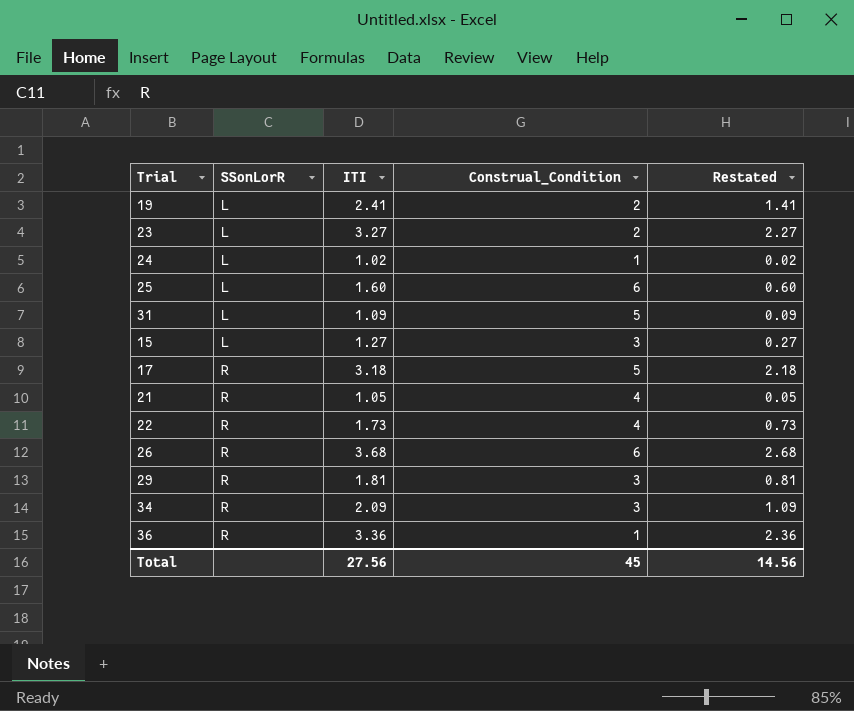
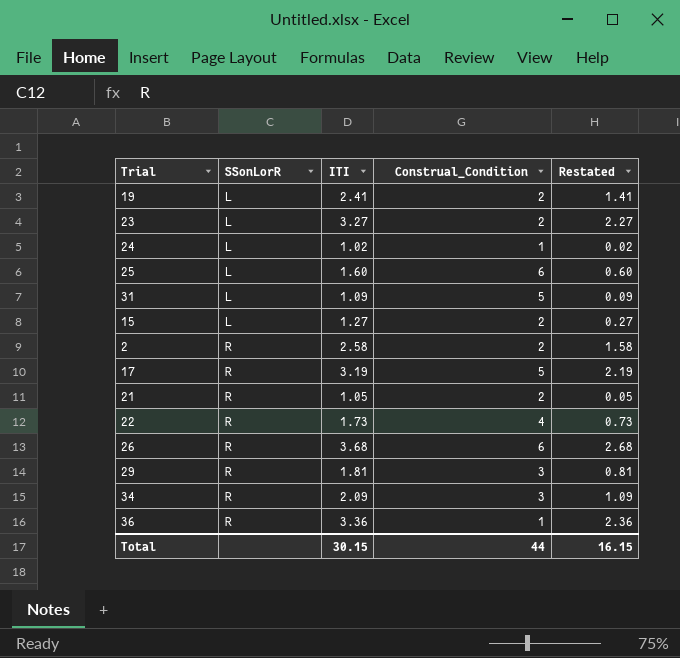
15 | Construal_Condition: 3 -> 2
row 2: none -> R | 2.58 | 2 | 1.58
17 | ITI: 3.18 -> 3.19
17 | Restated: 2.18 -> 2.19
21 | Construal_Condition: 4 -> 2
Total | ITI: 27.56 -> 30.15
Total | Construal_Condition: 45 -> 44
Total | Restated: 14.56 -> 16.15

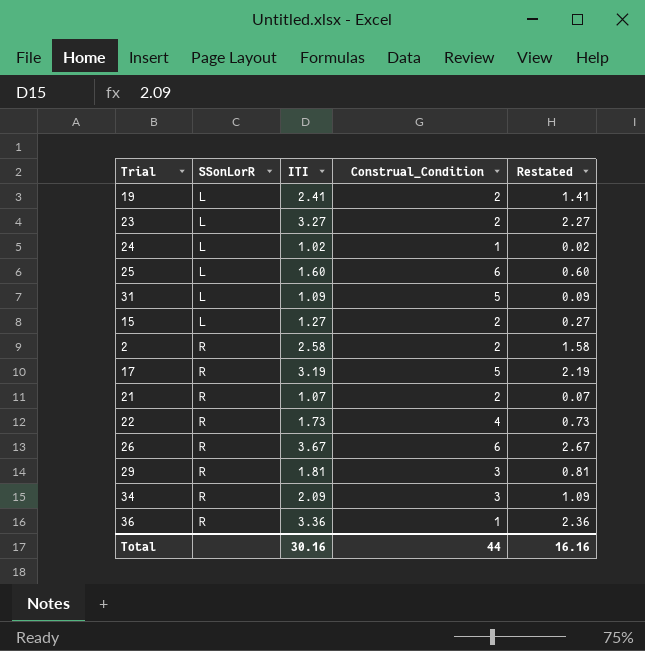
21 | ITI: 1.05 -> 1.07
21 | Restated: 0.05 -> 0.07
26 | ITI: 3.68 -> 3.67
26 | Restated: 2.68 -> 2.67
Total | ITI: 30.15 -> 30.16
Total | Restated: 16.15 -> 16.16

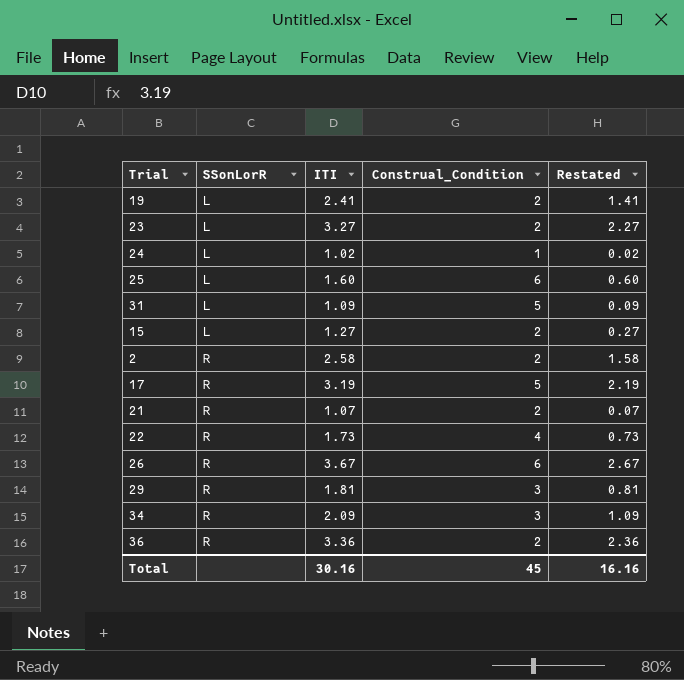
36 | Construal_Condition: 1 -> 2
Total | Construal_Condition: 44 -> 45

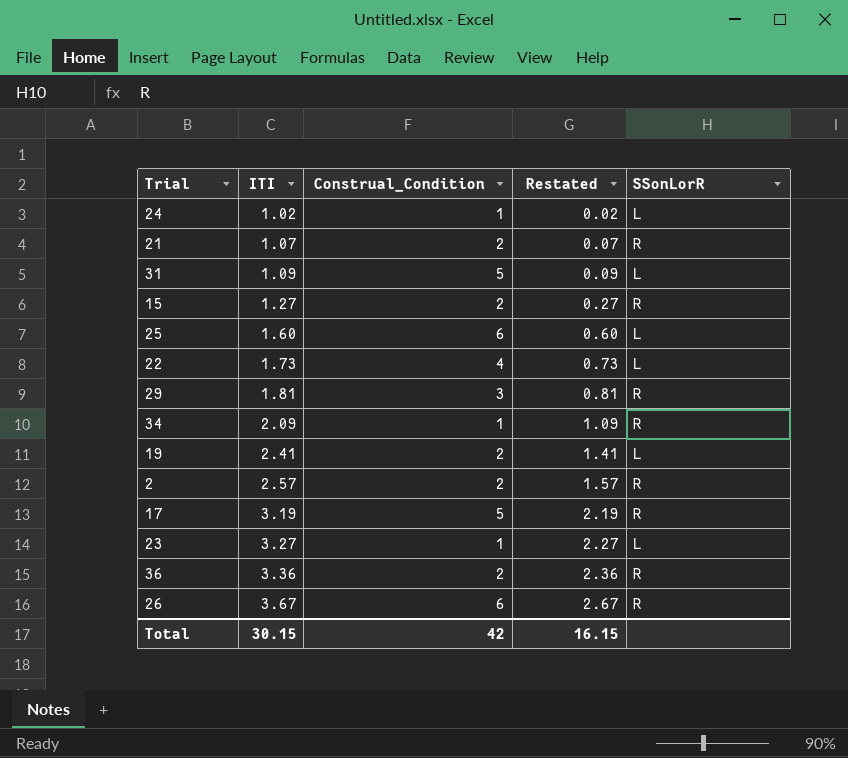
row order: SSonLorR ascending -> ITI ascending
column SSonLorR | position: 2 -> 5
15 | SSonLorR: L -> R
22 | SSonLorR: R -> L
34 | Construal_Condition: 3 -> 1
2 | ITI: 2.58 -> 2.57
2 | Restated: 1.58 -> 1.57
23 | Construal_Condition: 2 -> 1
Total | ITI: 30.16 -> 30.15
Total | Construal_Condition: 45 -> 42
Total | Restated: 16.16 -> 16.15

